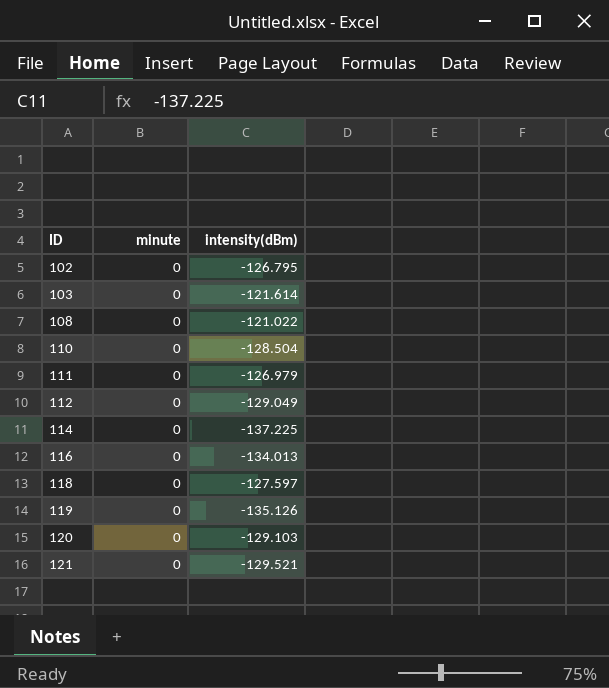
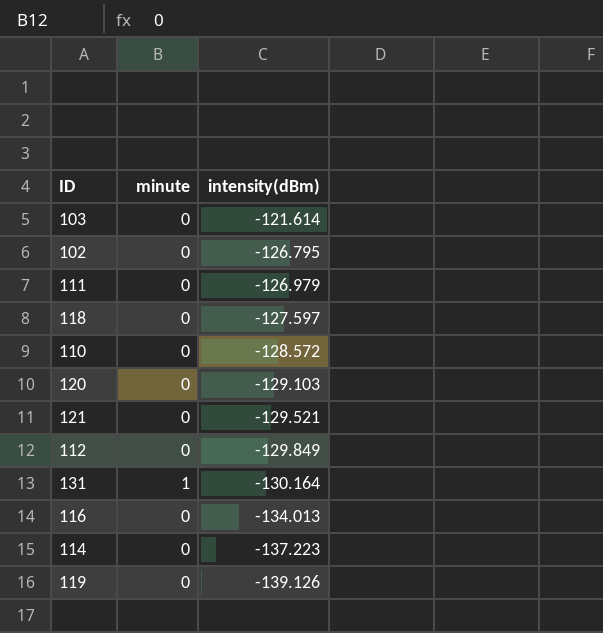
row order: ID ascending -> intensity(dBm) descending
row 108: 0 | -121.022 -> none
110 | intensity(dBm): -128.504 -> -128.572
112 | intensity(dBm): -129.049 -> -129.849
row 131: none -> 1 | -130.164
114 | intensity(dBm): -137.225 -> -137.223
119 | intensity(dBm): -135.126 -> -139.126

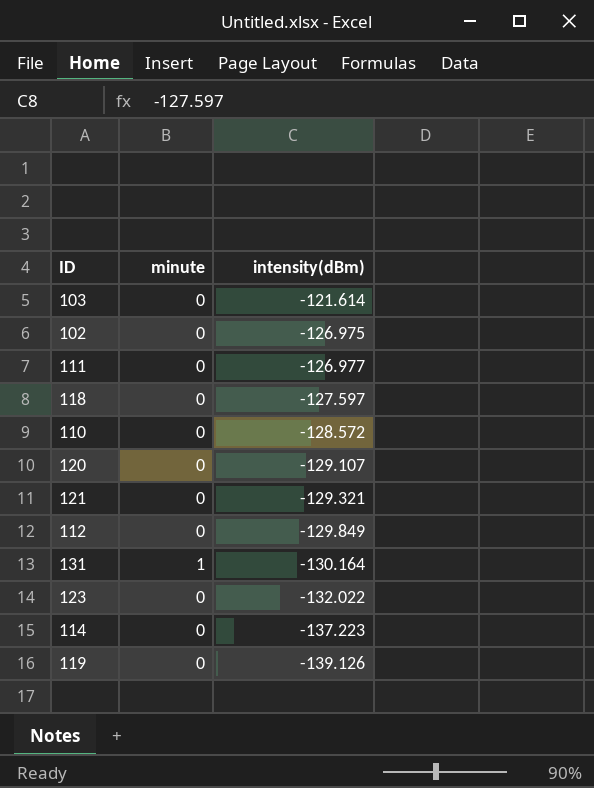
row 116: 0 | -134.013 -> none
102 | intensity(dBm): -126.795 -> -126.975
111 | intensity(dBm): -126.979 -> -126.977
120 | intensity(dBm): -129.103 -> -129.107
121 | intensity(dBm): -129.521 -> -129.321
row 123: none -> 0 | -132.022

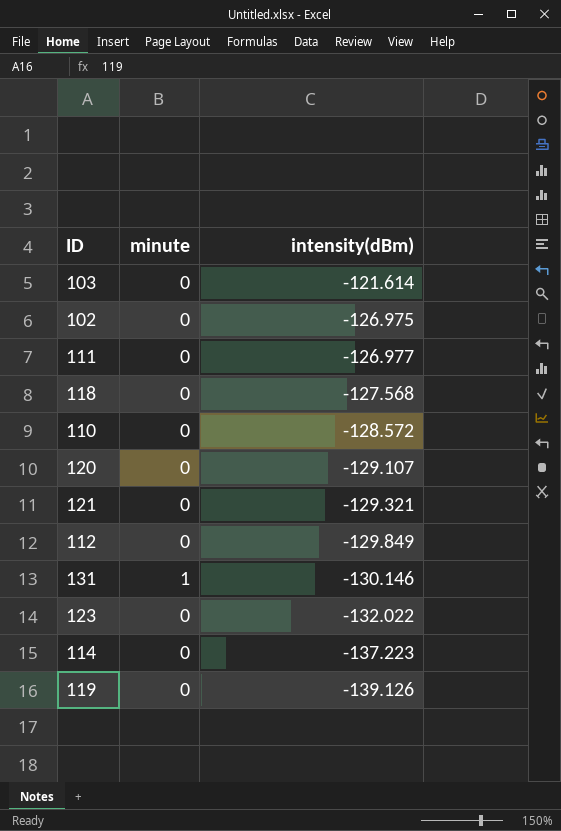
118 | intensity(dBm): -127.597 -> -127.568
131 | intensity(dBm): -130.164 -> -130.146

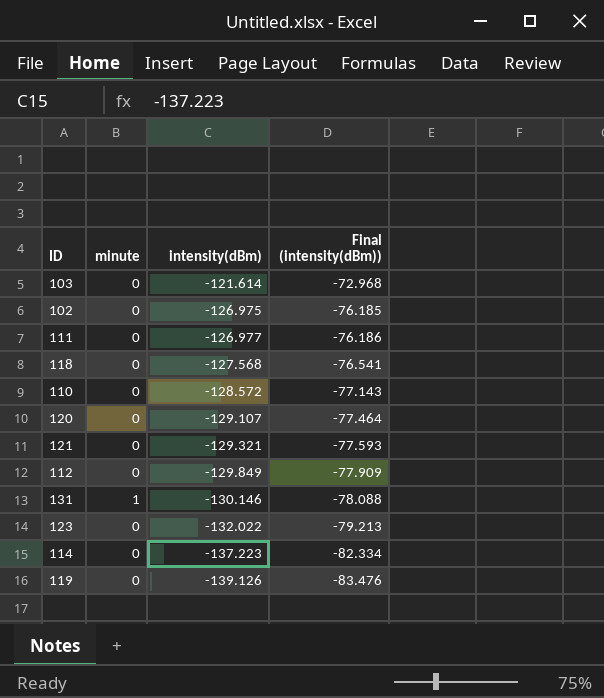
column Final (intensity(dBm)) | formula: none -> [intensity(dBm)] * 0.6

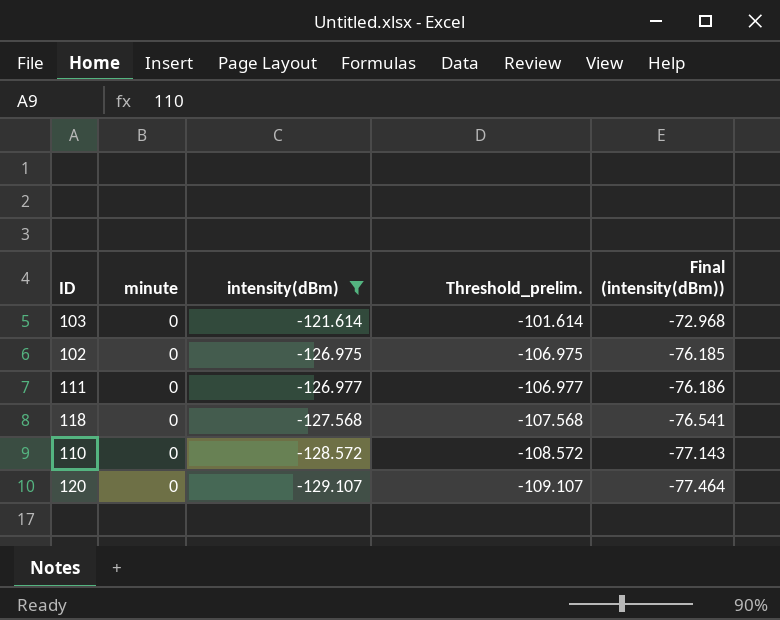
filter: none -> intensity(dBm) >= -129.107
column Threshold_prelim. | formula: none -> [intensity(dBm)] + 20

